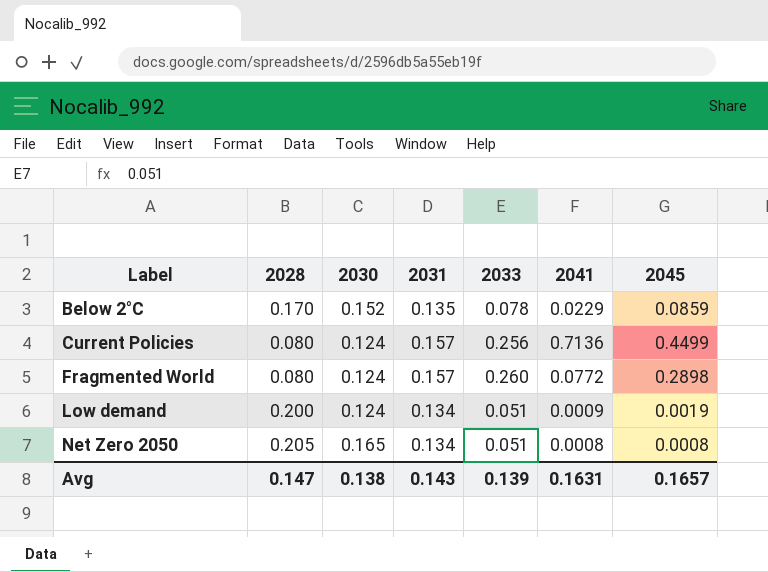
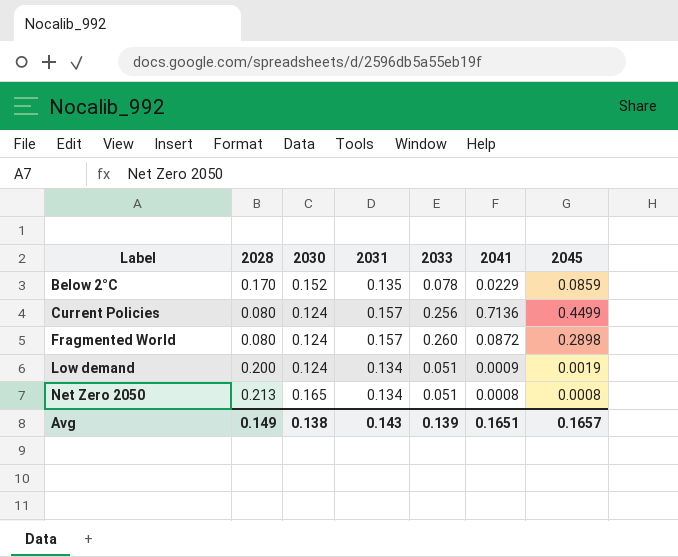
Fragmented World | 2041: 0.0772 -> 0.0872
Net Zero 2050 | 2028: 0.205 -> 0.213
Avg | 2028: 0.147 -> 0.149
Avg | 2041: 0.1631 -> 0.1651

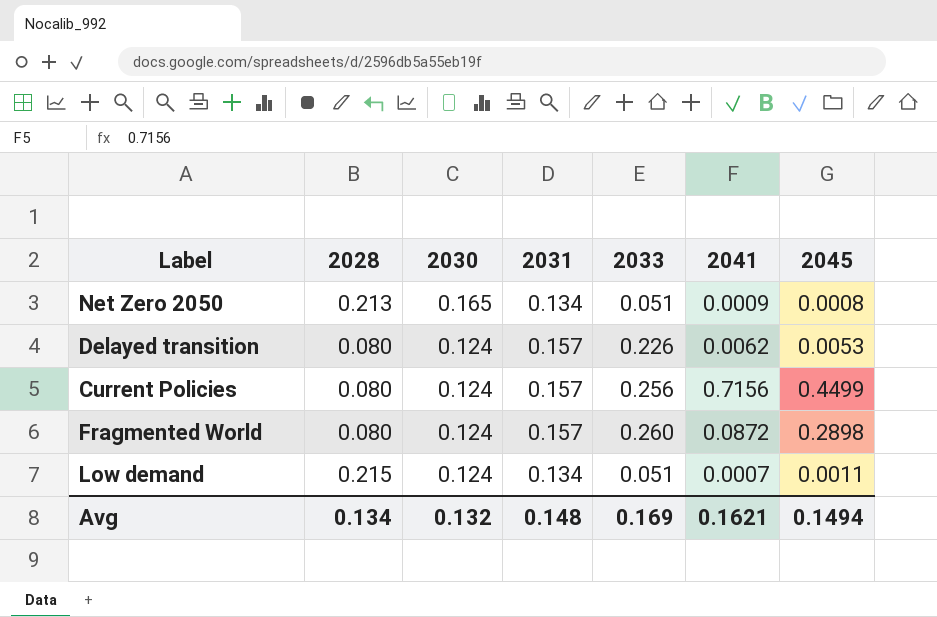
row order: Label ascending -> 2030 descending
row Below 2°C: 0.170 | 0.152 | 0.135 | 0.078 | 0.0229 | 0.0859 -> none
Net Zero 2050 | 2041: 0.0008 -> 0.0009
row Delayed transition: none -> 0.080 | 0.124 | 0.157 | 0.226 | 0.0062 | 0.0053
Current Policies | 2041: 0.7136 -> 0.7156
Low demand | 2028: 0.200 -> 0.215
Low demand | 2041: 0.0009 -> 0.0007
Low demand | 2045: 0.0019 -> 0.0011
Avg | 2028: 0.149 -> 0.134
Avg | 2030: 0.138 -> 0.132
Avg | 2031: 0.143 -> 0.148
Avg | 2033: 0.139 -> 0.169
Avg | 2041: 0.1651 -> 0.1621
Avg | 2045: 0.1657 -> 0.1494

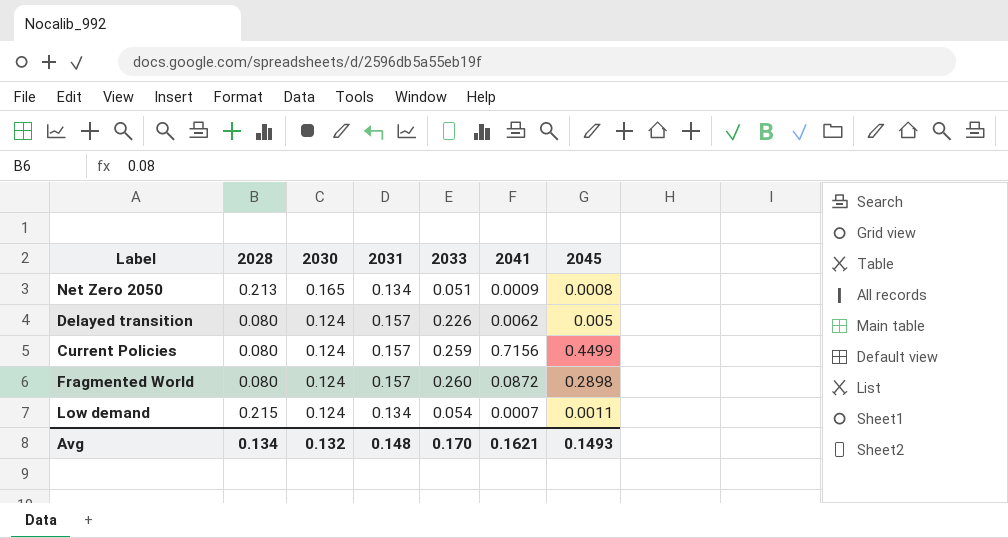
Delayed transition | 2045: 0.0053 -> 0.005
Current Policies | 2033: 0.256 -> 0.259
Low demand | 2033: 0.051 -> 0.054
Avg | 2033: 0.169 -> 0.170
Avg | 2045: 0.1494 -> 0.1493

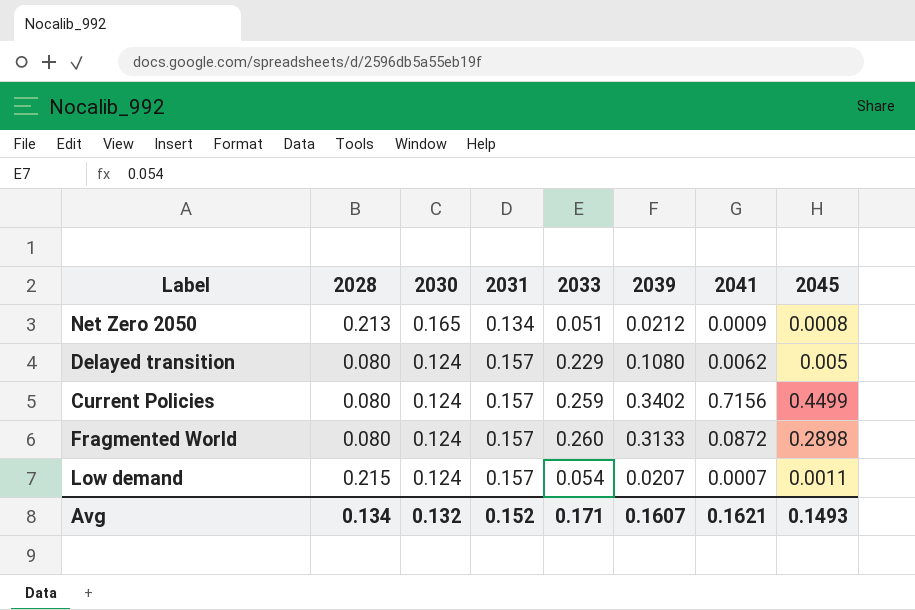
column 2039 | position: none -> 6
Delayed transition | 2033: 0.226 -> 0.229
Low demand | 2031: 0.134 -> 0.157
Avg | 2031: 0.148 -> 0.152
Avg | 2033: 0.170 -> 0.171

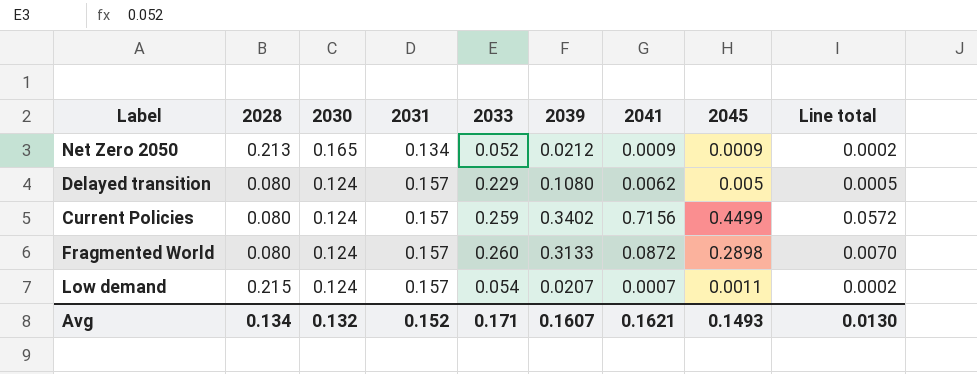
column Line total | formula: none -> [2028] * [2041]
Net Zero 2050 | 2033: 0.051 -> 0.052
Net Zero 2050 | 2045: 0.0008 -> 0.0009

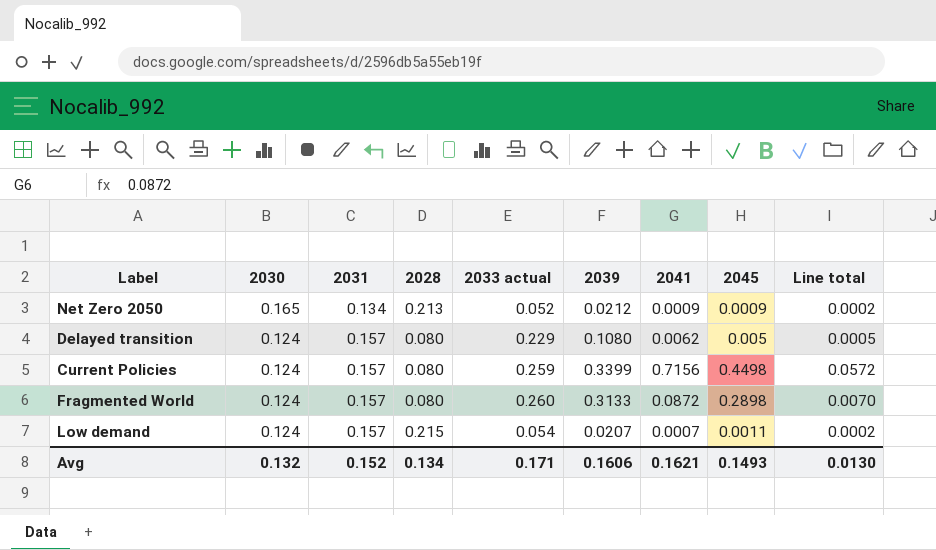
column 2028 | position: 2 -> 4
column name: 2033 -> 2033 actual
Current Policies | 2039: 0.3402 -> 0.3399
Current Policies | 2045: 0.4499 -> 0.4498
Avg | 2039: 0.1607 -> 0.1606

